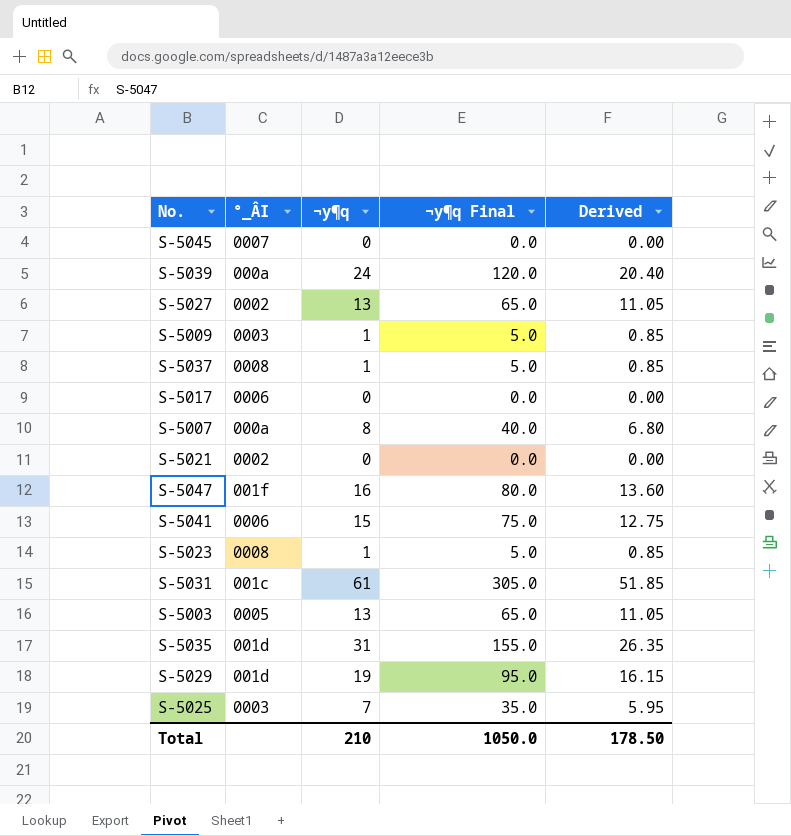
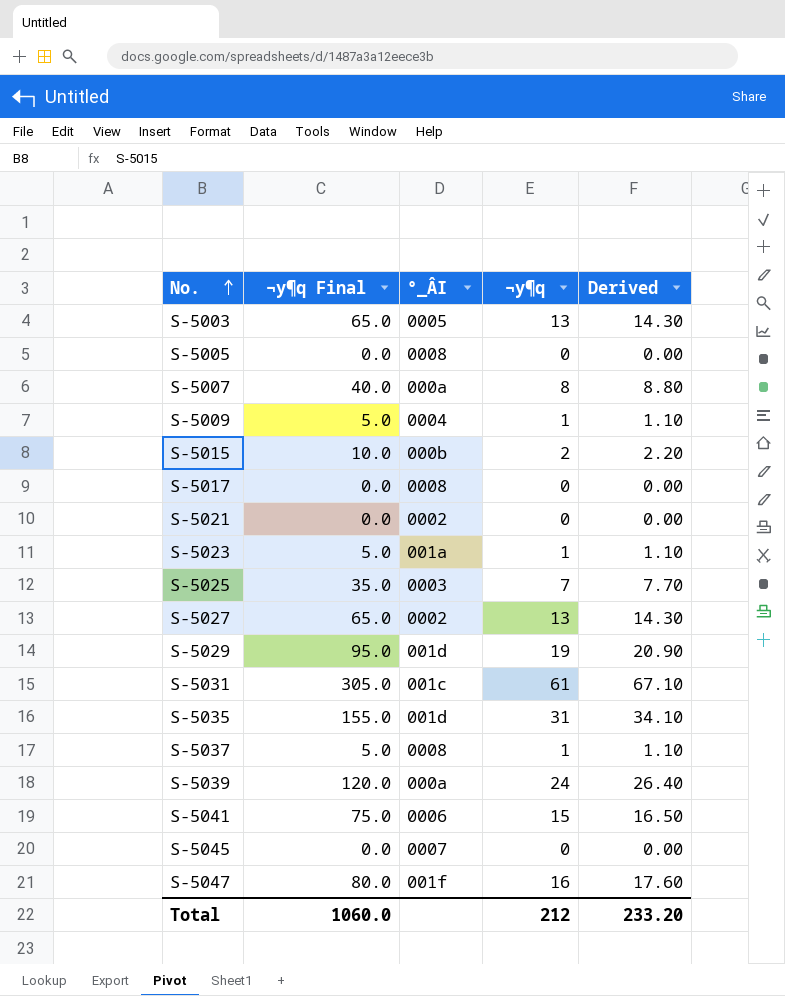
row order: none -> No. ascending
column ¬y¶q Final | position: 4 -> 2
column Derived | formula: [¬y¶q] * 0.85 -> [¬y¶q] * 1.1
row S-5005: none -> 0.0 | 0008 | 0 | 0.00
S-5009 | °_ÂI: 0003 -> 0004
row S-5015: none -> 10.0 | 000b | 2 | 2.20
S-5017 | °_ÂI: 0006 -> 0008
S-5023 | °_ÂI: 0008 -> 001a
Total | ¬y¶q Final: 1050.0 -> 1060.0
Total | ¬y¶q: 210 -> 212
Total | Derived: 178.50 -> 233.20

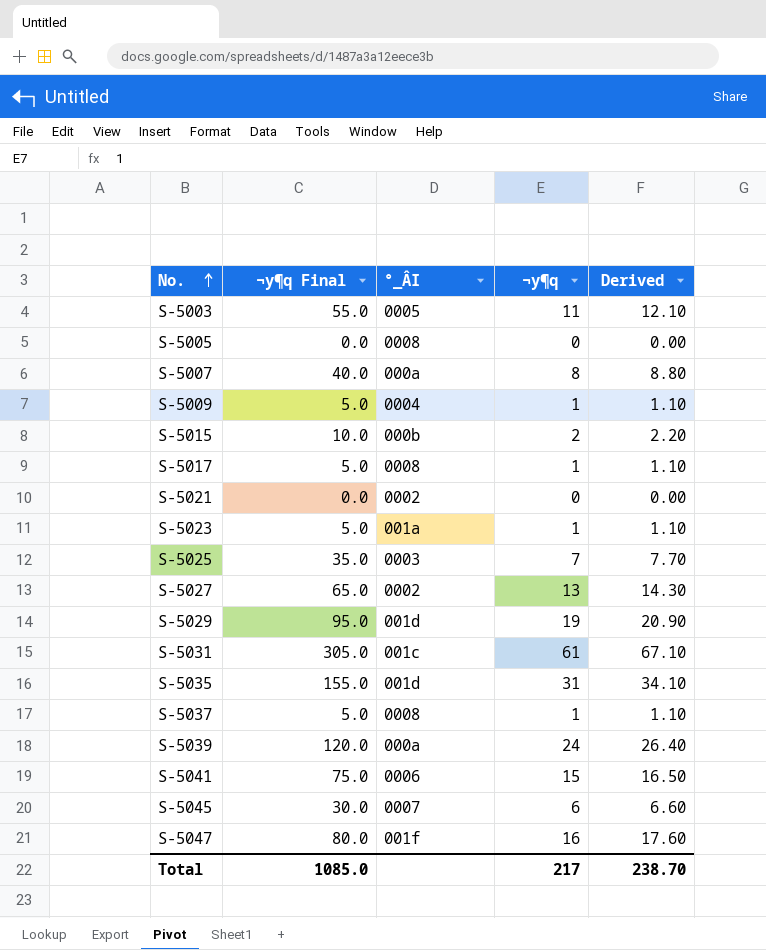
S-5003 | ¬y¶q Final: 65.0 -> 55.0
S-5003 | ¬y¶q: 13 -> 11
S-5003 | Derived: 14.30 -> 12.10
S-5017 | ¬y¶q Final: 0.0 -> 5.0
S-5017 | ¬y¶q: 0 -> 1
S-5017 | Derived: 0.00 -> 1.10
S-5045 | ¬y¶q Final: 0.0 -> 30.0
S-5045 | ¬y¶q: 0 -> 6
S-5045 | Derived: 0.00 -> 6.60
Total | ¬y¶q Final: 1060.0 -> 1085.0
Total | ¬y¶q: 212 -> 217
Total | Derived: 233.20 -> 238.70

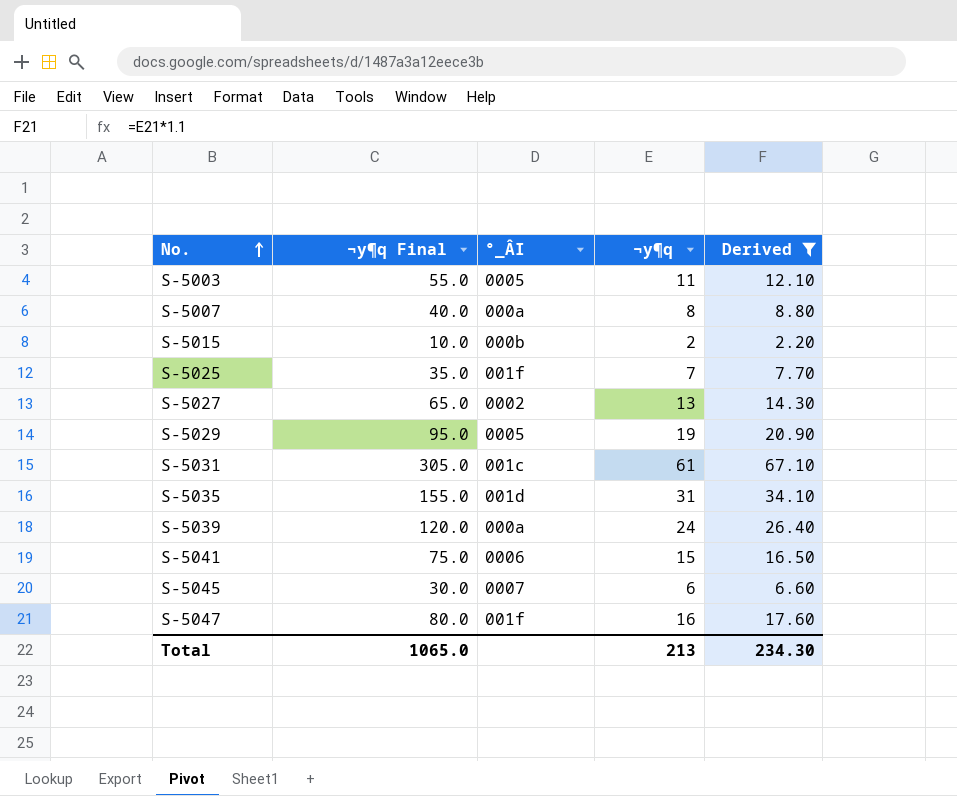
filter: none -> Derived >= 2.20
S-5025 | °_ÂI: 0003 -> 001f
S-5029 | °_ÂI: 001d -> 0005
Total | ¬y¶q Final: 1085.0 -> 1065.0
Total | ¬y¶q: 217 -> 213
Total | Derived: 238.70 -> 234.30

